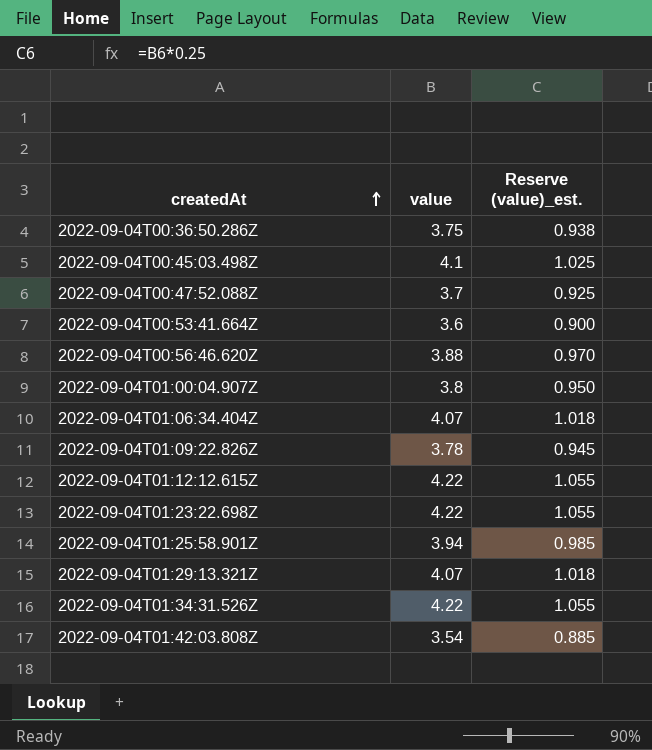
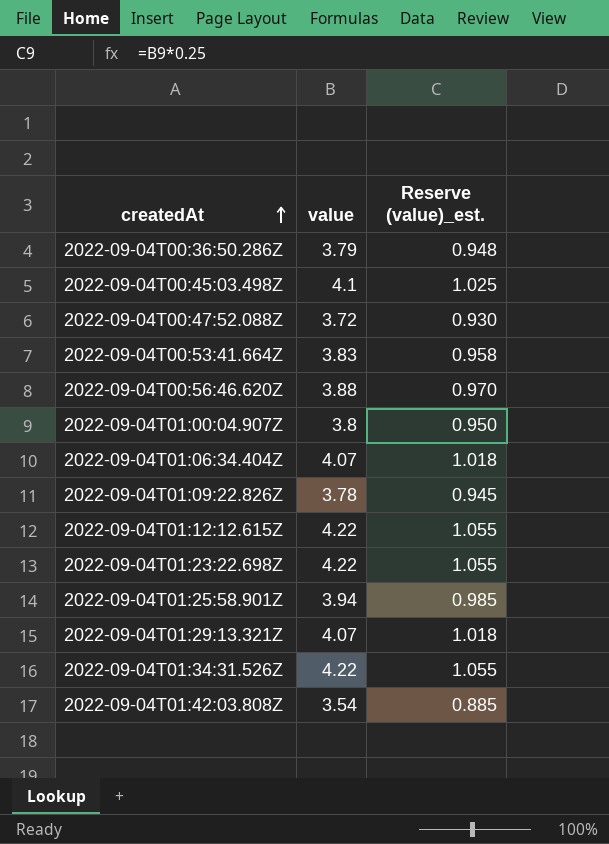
2022-09-04T00:36:50.286Z | value: 3.75 -> 3.79
2022-09-04T00:36:50.286Z | Reserve (value)_est.: 0.938 -> 0.948
2022-09-04T00:47:52.088Z | value: 3.7 -> 3.72
2022-09-04T00:47:52.088Z | Reserve (value)_est.: 0.925 -> 0.930
2022-09-04T00:53:41.664Z | value: 3.6 -> 3.83
2022-09-04T00:53:41.664Z | Reserve (value)_est.: 0.900 -> 0.958

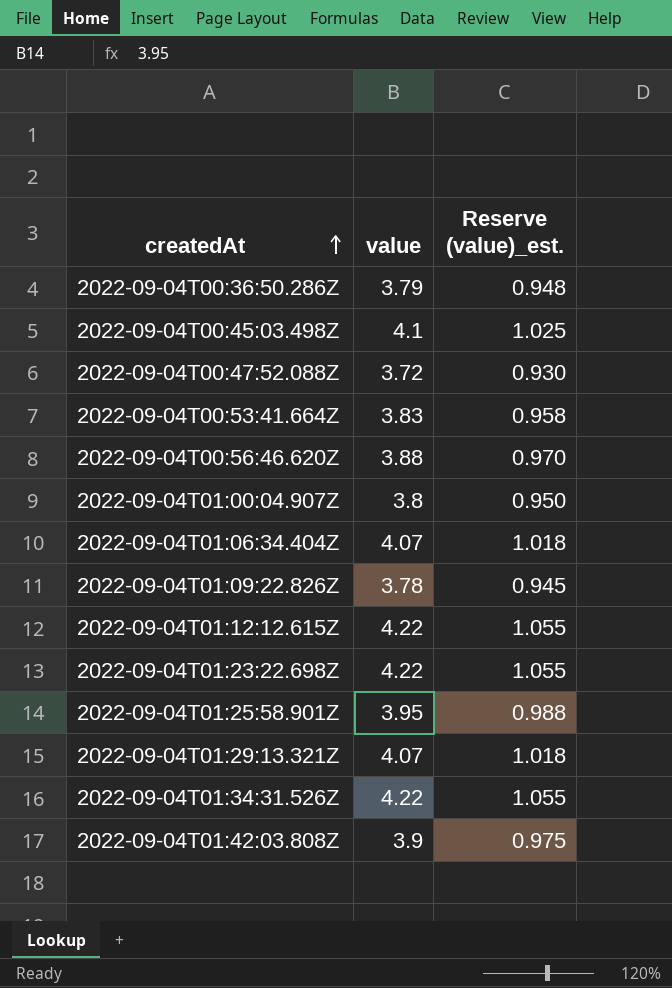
2022-09-04T01:25:58.901Z | value: 3.94 -> 3.95
2022-09-04T01:25:58.901Z | Reserve (value)_est.: 0.985 -> 0.988
2022-09-04T01:42:03.808Z | value: 3.54 -> 3.9
2022-09-04T01:42:03.808Z | Reserve (value)_est.: 0.885 -> 0.975

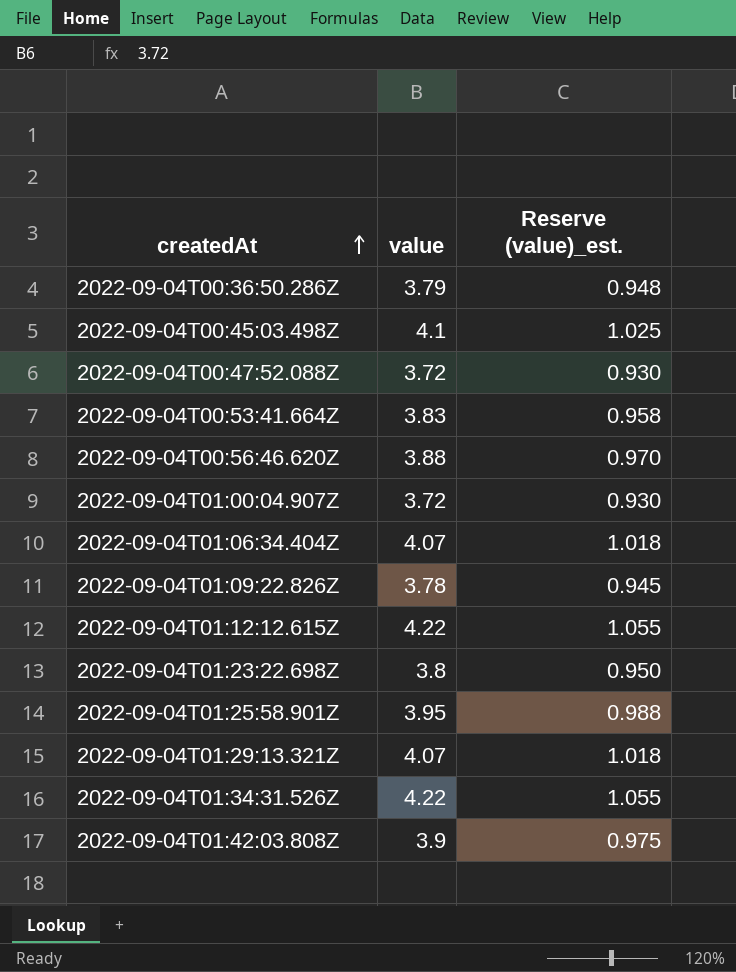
2022-09-04T01:00:04.907Z | value: 3.8 -> 3.72
2022-09-04T01:00:04.907Z | Reserve (value)_est.: 0.950 -> 0.930
2022-09-04T01:23:22.698Z | value: 4.22 -> 3.8
2022-09-04T01:23:22.698Z | Reserve (value)_est.: 1.055 -> 0.950

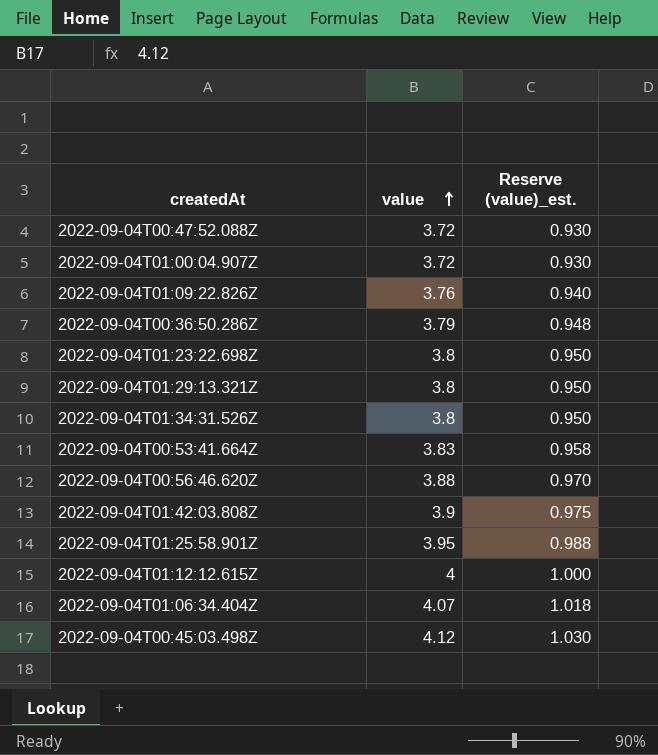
row order: createdAt ascending -> value ascending
2022-09-04T01:09:22.826Z | value: 3.78 -> 3.76
2022-09-04T01:09:22.826Z | Reserve (value)_est.: 0.945 -> 0.940
2022-09-04T01:29:13.321Z | value: 4.07 -> 3.8
2022-09-04T01:29:13.321Z | Reserve (value)_est.: 1.018 -> 0.950
2022-09-04T01:34:31.526Z | value: 4.22 -> 3.8
2022-09-04T01:34:31.526Z | Reserve (value)_est.: 1.055 -> 0.950
2022-09-04T01:12:12.615Z | value: 4.22 -> 4
2022-09-04T01:12:12.615Z | Reserve (value)_est.: 1.055 -> 1.000
2022-09-04T00:45:03.498Z | value: 4.1 -> 4.12
2022-09-04T00:45:03.498Z | Reserve (value)_est.: 1.025 -> 1.030

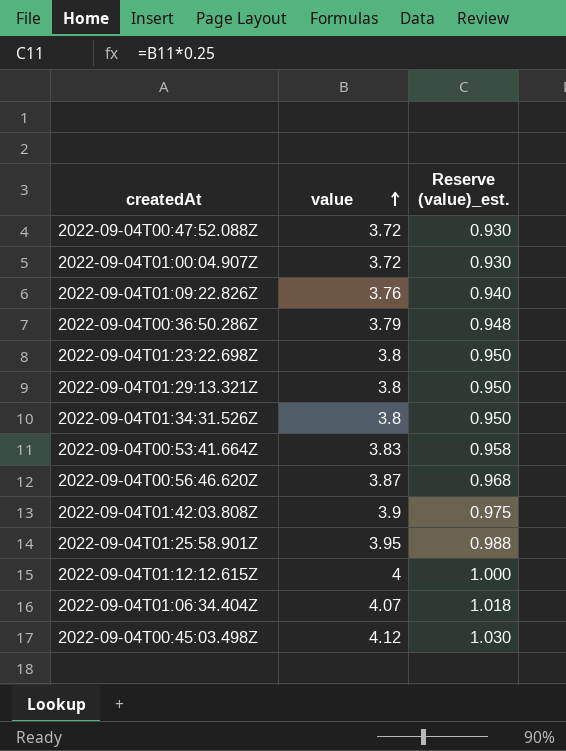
2022-09-04T00:56:46.620Z | value: 3.88 -> 3.87
2022-09-04T00:56:46.620Z | Reserve (value)_est.: 0.970 -> 0.968

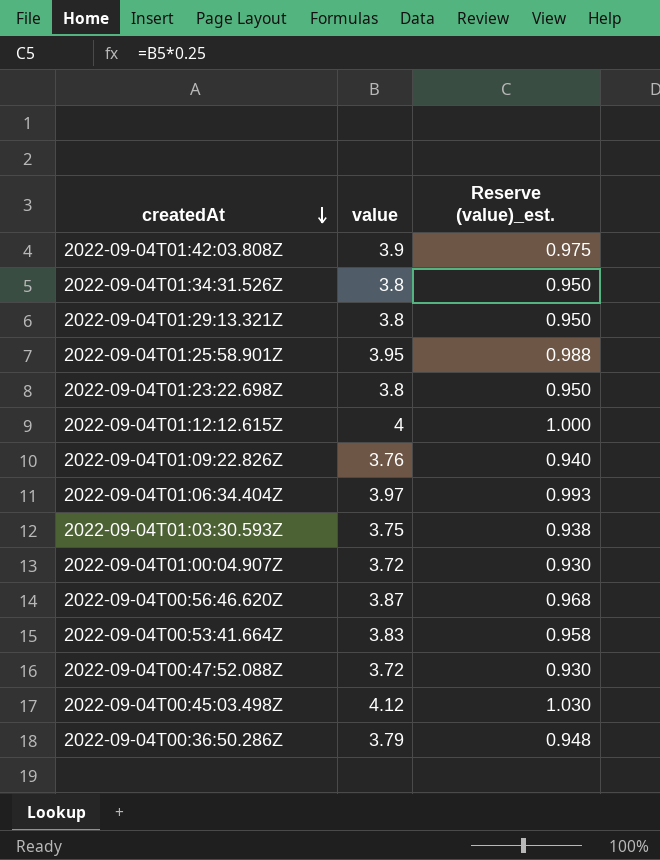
row order: value ascending -> createdAt descending
2022-09-04T01:06:34.404Z | value: 4.07 -> 3.97
2022-09-04T01:06:34.404Z | Reserve (value)_est.: 1.018 -> 0.993
row 2022-09-04T01:03:30.593Z: none -> 3.75 | 0.938

